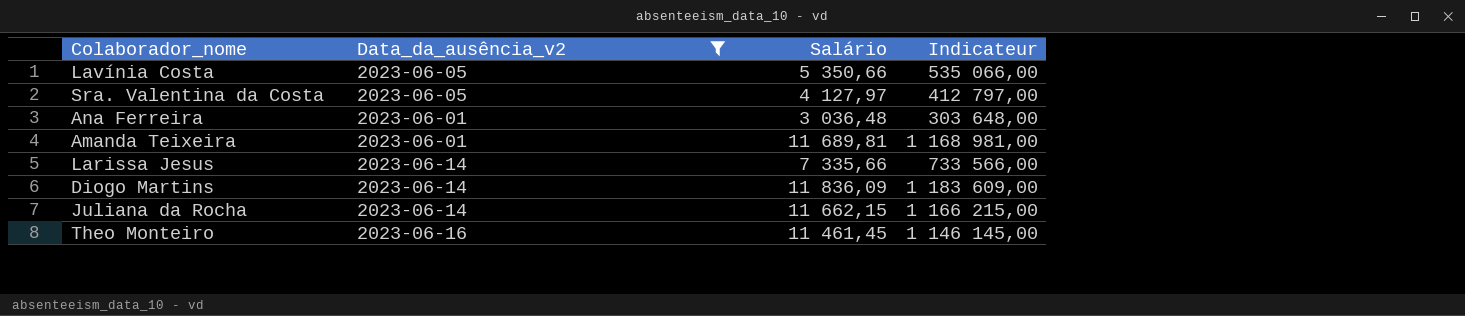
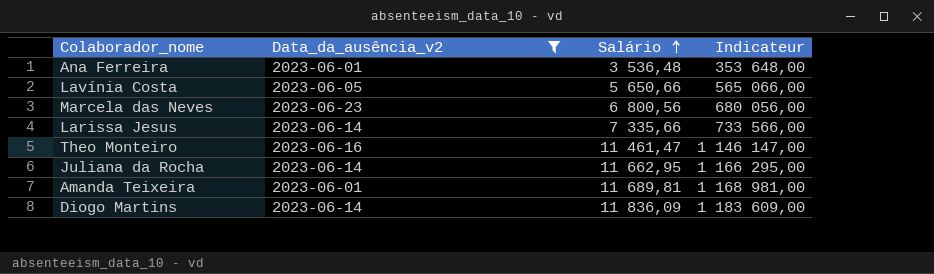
row order: none -> Salário ascending
row Sra. Valentina da Costa: 2023-06-05 | 4 127,97 | 412 797,00 -> none
Ana Ferreira | Salário: 3 036,48 -> 3 536,48
Ana Ferreira | Indicateur: 303 648,00 -> 353 648,00
Lavínia Costa | Salário: 5 350,66 -> 5 650,66
Lavínia Costa | Indicateur: 535 066,00 -> 565 066,00
row Marcela das Neves: none -> 2023-06-23 | 6 800,56 | 680 056,00
Theo Monteiro | Salário: 11 461,45 -> 11 461,47
Theo Monteiro | Indicateur: 1 146 145,00 -> 1 146 147,00
Juliana da Rocha | Salário: 11 662,15 -> 11 662,95
Juliana da Rocha | Indicateur: 1 166 215,00 -> 1 166 295,00

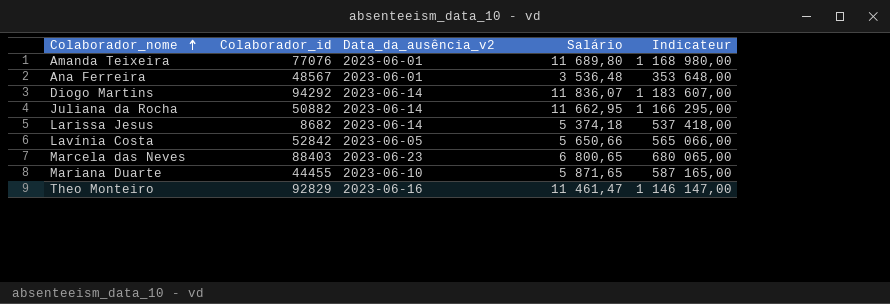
filter: Data_da_ausência_v2 != 2023-06-10 -> none
row order: Salário ascending -> Colaborador_nome ascending
column Colaborador_id | position: none -> 2
Amanda Teixeira | Salário: 11 689,81 -> 11 689,80
Amanda Teixeira | Indicateur: 1 168 981,00 -> 1 168 980,00
Diogo Martins | Salário: 11 836,09 -> 11 836,07
Diogo Martins | Indicateur: 1 183 609,00 -> 1 183 607,00
Larissa Jesus | Salário: 7 335,66 -> 5 374,18
Larissa Jesus | Indicateur: 733 566,00 -> 537 418,00
Marcela das Neves | Salário: 6 800,56 -> 6 800,65
Marcela das Neves | Indicateur: 680 056,00 -> 680 065,00

